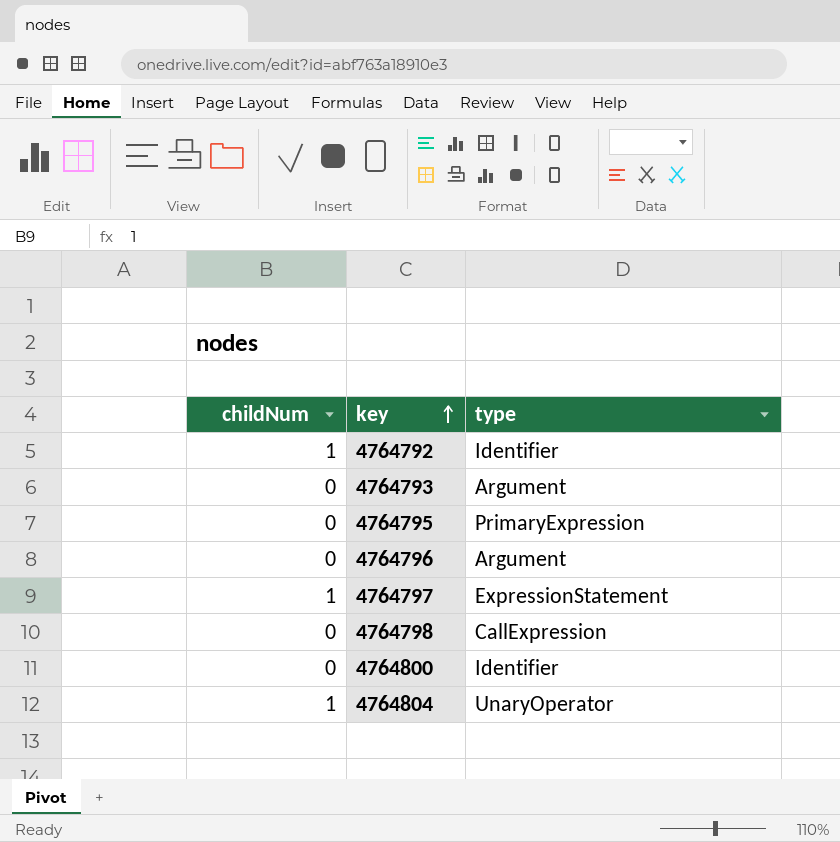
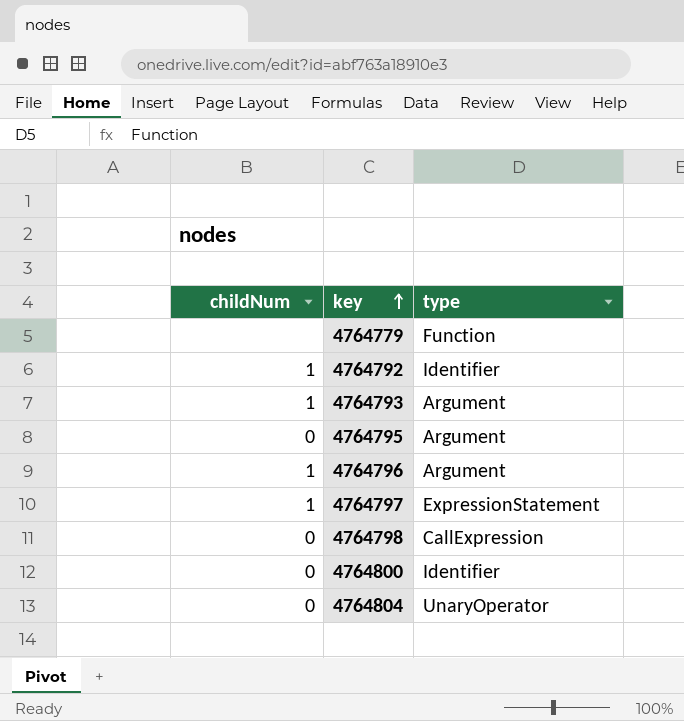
row 4764779: none -> none | Function
4764793 | childNum: 0 -> 1
4764795 | type: PrimaryExpression -> Argument
4764796 | childNum: 0 -> 1
4764804 | childNum: 1 -> 0

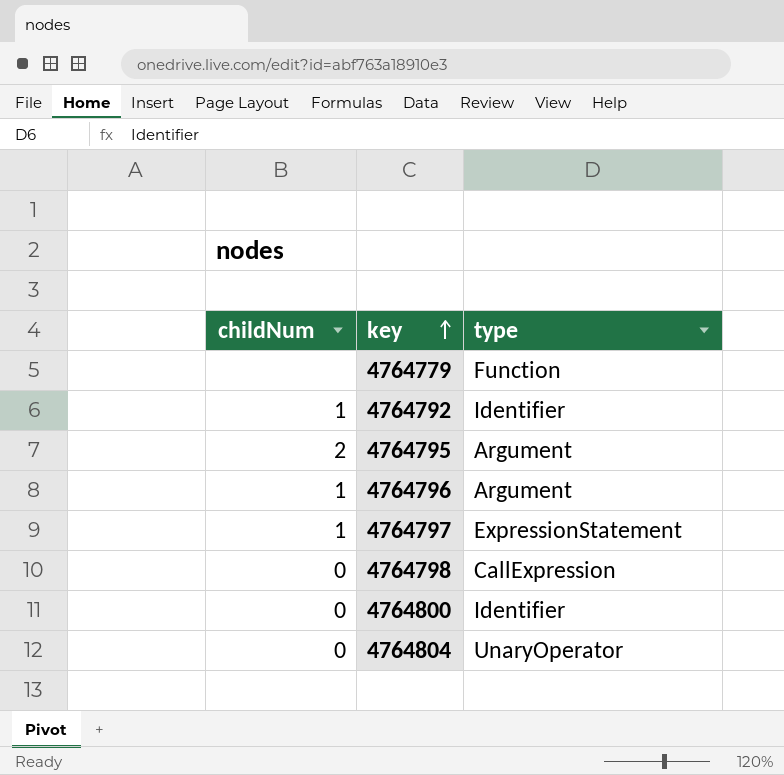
row 4764793: 1 | Argument -> none
4764795 | childNum: 0 -> 2

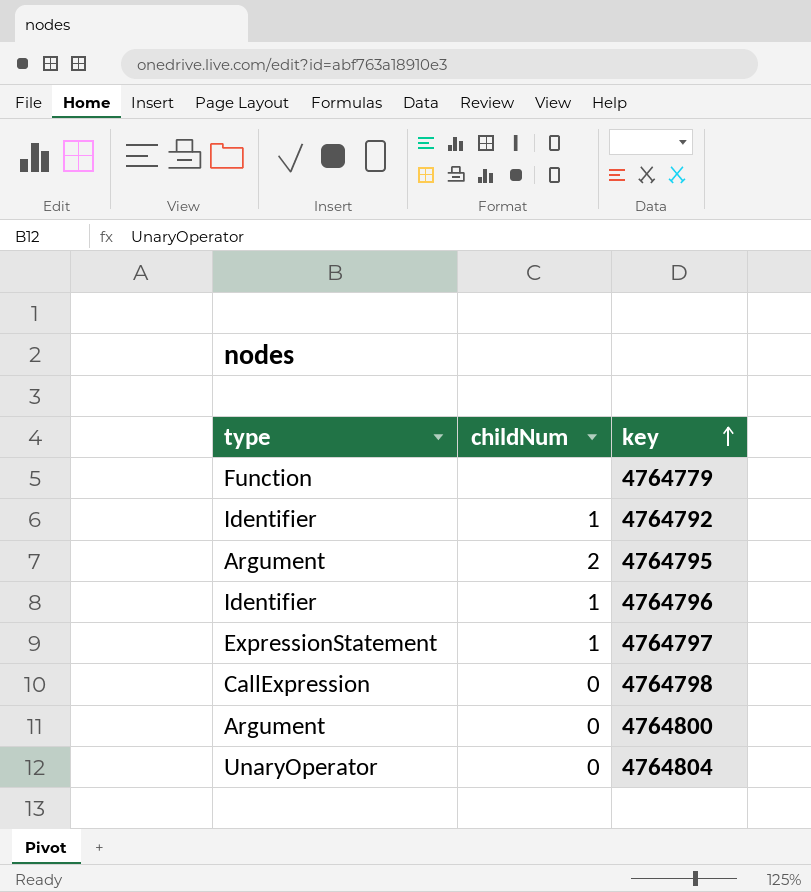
column type | position: 3 -> 1
4764796 | type: Argument -> Identifier
4764800 | type: Identifier -> Argument

